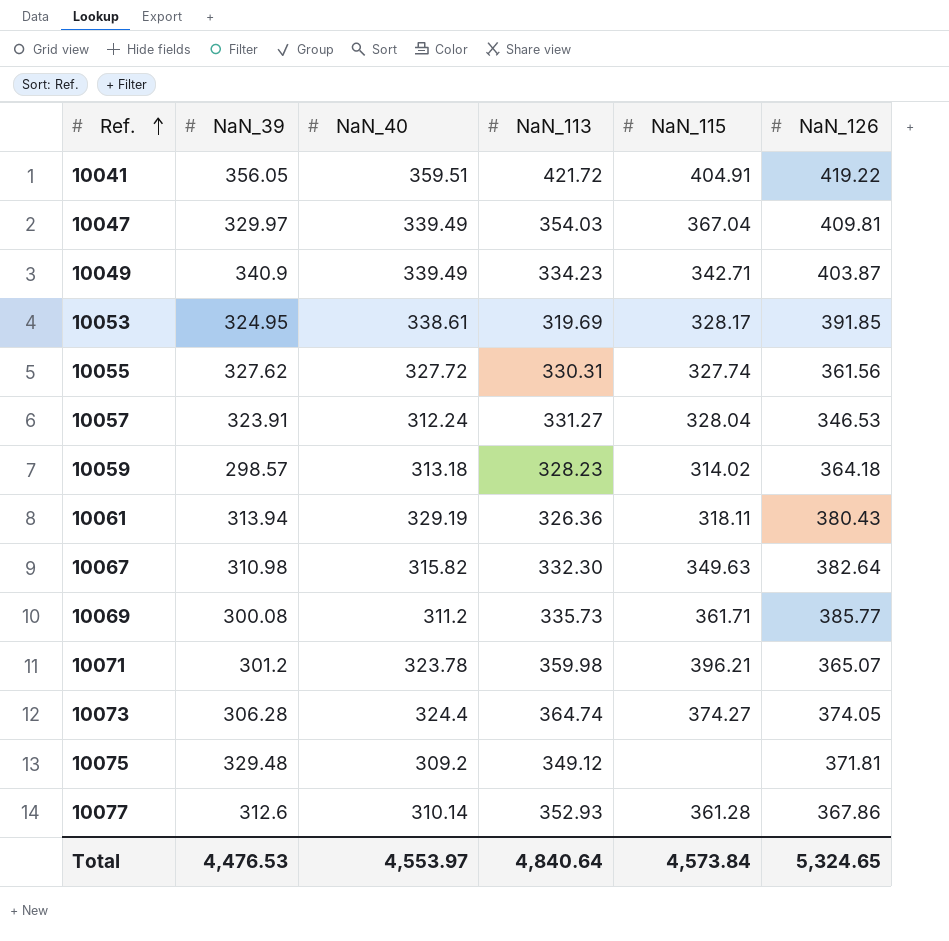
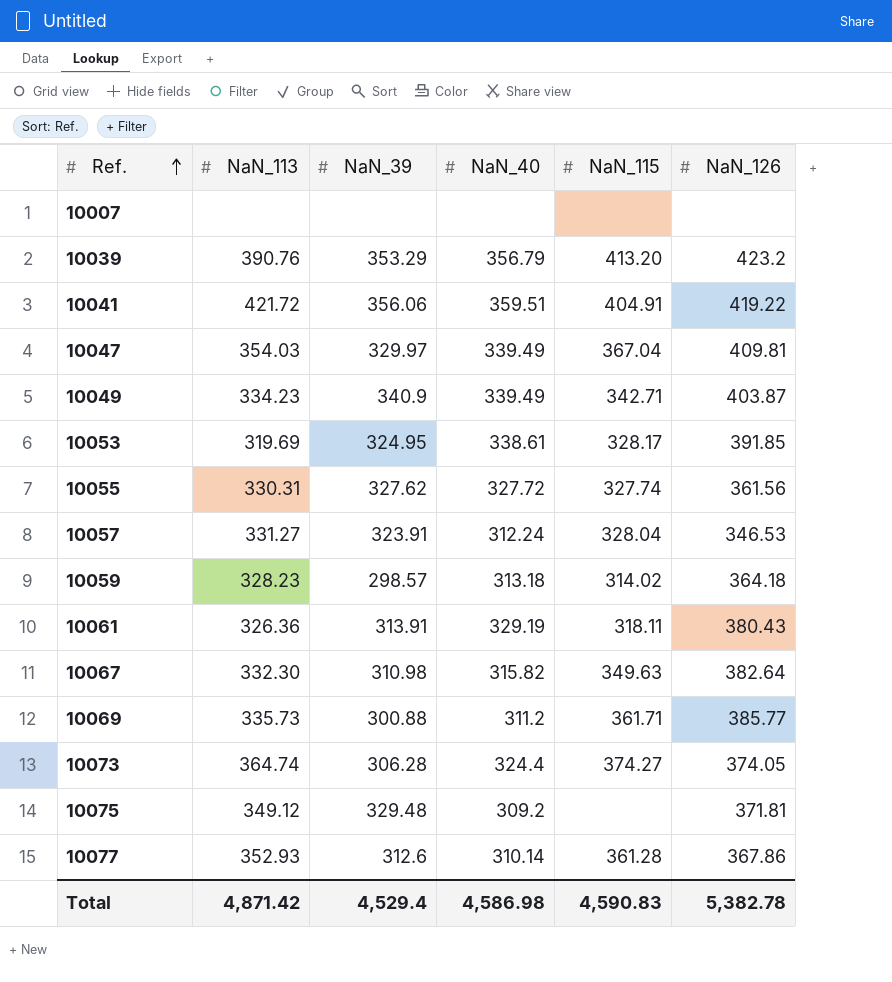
column NaN_113 | position: 4 -> 2
row 10071: 301.2 | 323.78 | 359.98 | 396.21 | 365.07 -> none
row 10007: none -> none | none | none | none | none
row 10039: none -> 390.76 | 353.29 | 356.79 | 413.20 | 423.2
10041 | NaN_39: 356.05 -> 356.06
10061 | NaN_39: 313.94 -> 313.91
10069 | NaN_39: 300.08 -> 300.88
Total | NaN_113: 4,840.64 -> 4,871.42
Total | NaN_39: 4,476.53 -> 4,529.4
Total | NaN_40: 4,553.97 -> 4,586.98
Total | NaN_115: 4,573.84 -> 4,590.83
Total | NaN_126: 5,324.65 -> 5,382.78

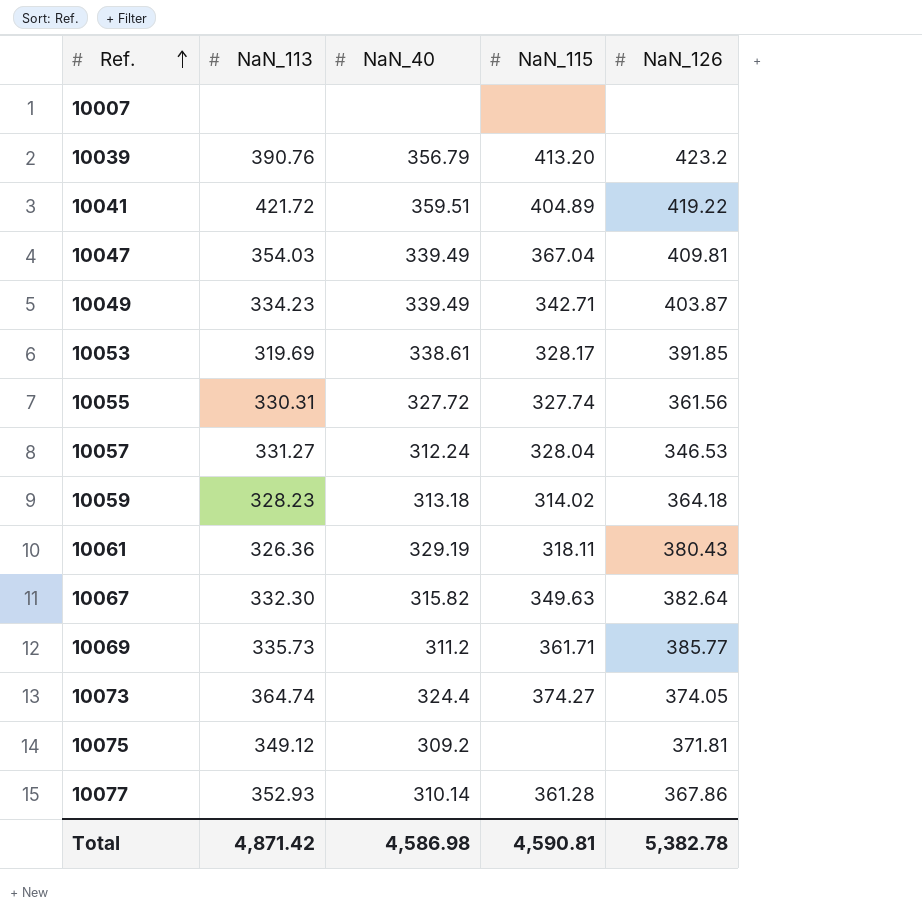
column NaN_39 | position: 3 -> none
10041 | NaN_115: 404.91 -> 404.89
Total | NaN_115: 4,590.83 -> 4,590.81

